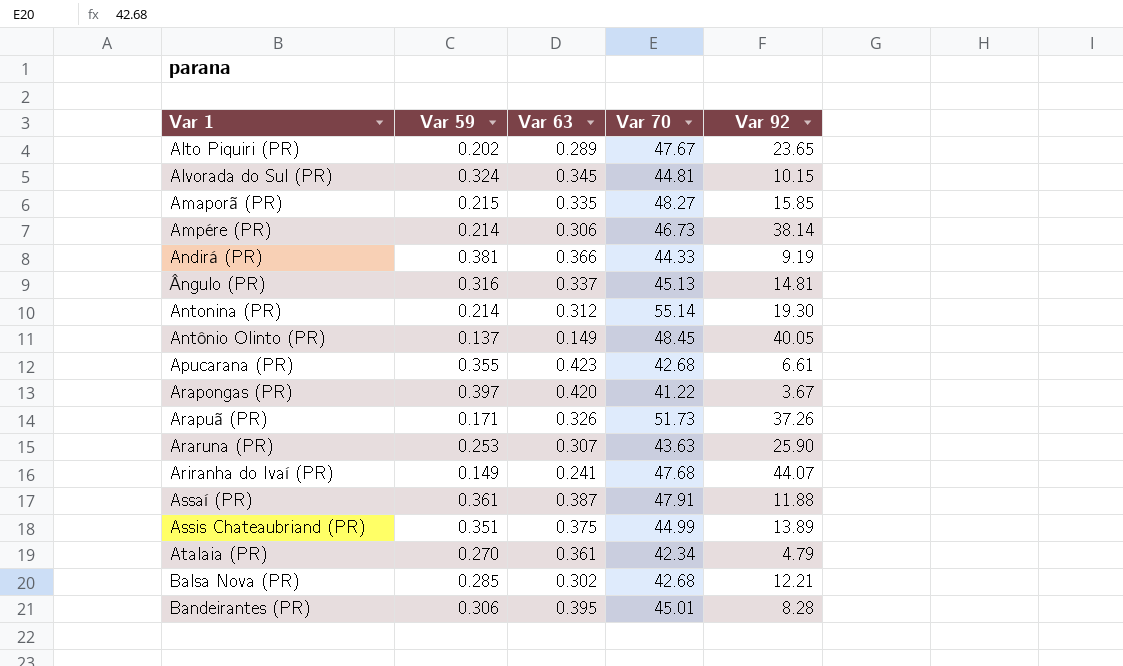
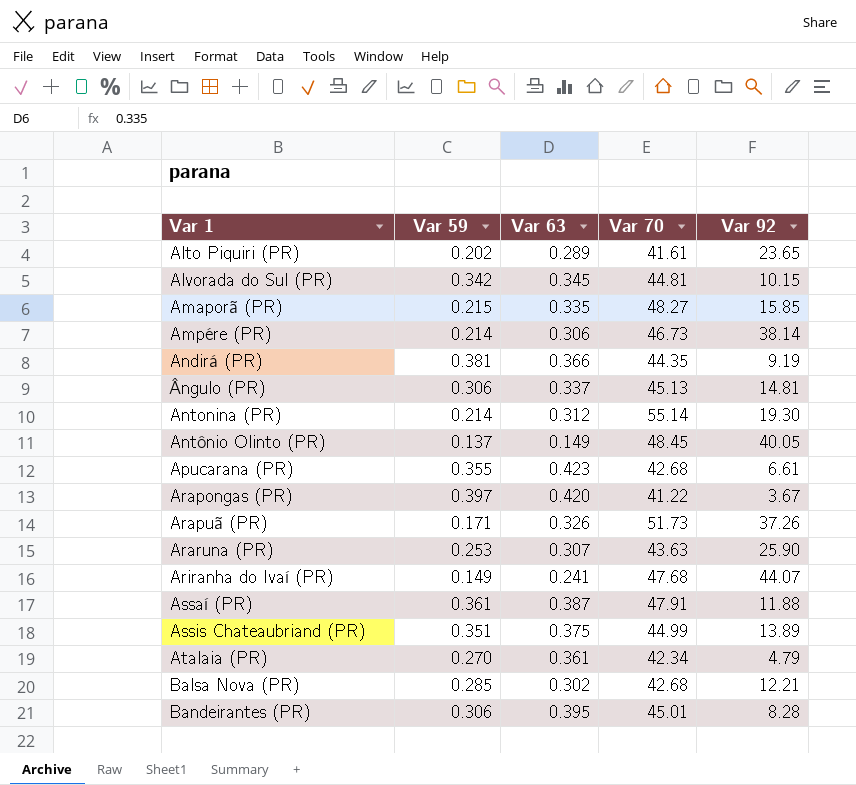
Alto Piquiri (PR) | Var 70: 47.67 -> 41.61
Alvorada do Sul (PR) | Var 59: 0.324 -> 0.342
Andirá (PR) | Var 70: 44.33 -> 44.35
Ângulo (PR) | Var 59: 0.316 -> 0.306

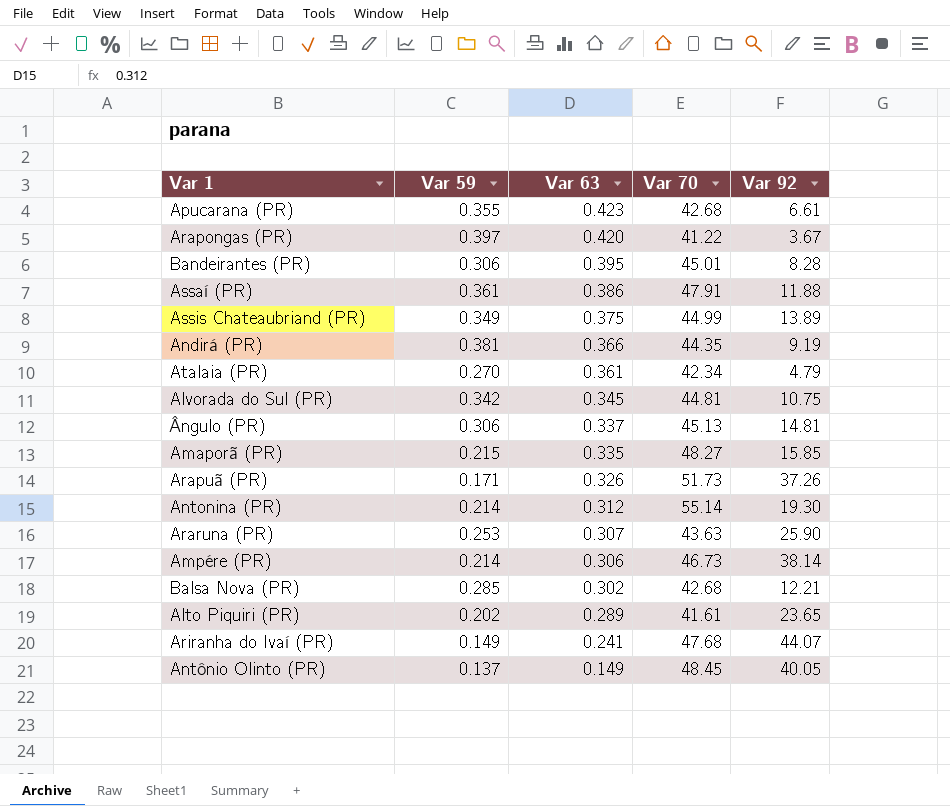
row order: Var 1 ascending -> Var 63 descending
Assaí (PR) | Var 63: 0.387 -> 0.386
Assis Chateaubriand (PR) | Var 59: 0.351 -> 0.349
Alvorada do Sul (PR) | Var 92: 10.15 -> 10.75

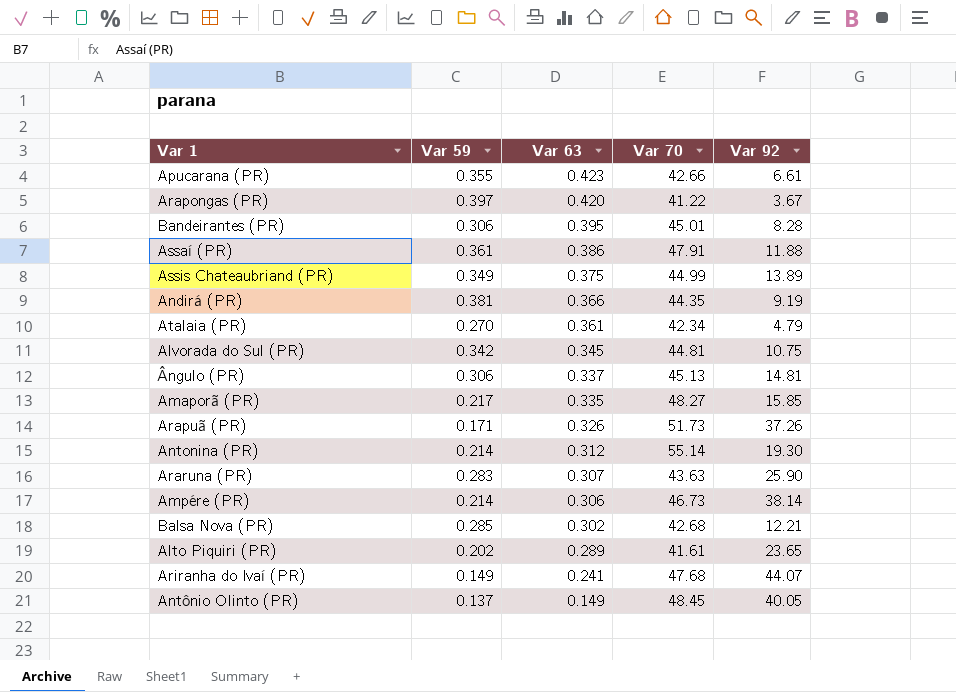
Apucarana (PR) | Var 70: 42.68 -> 42.66
Amaporã (PR) | Var 59: 0.215 -> 0.217
Araruna (PR) | Var 59: 0.253 -> 0.283

